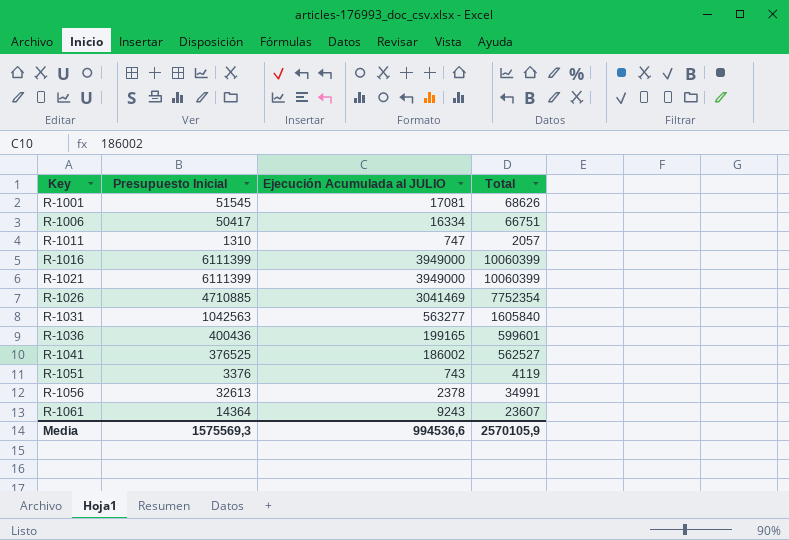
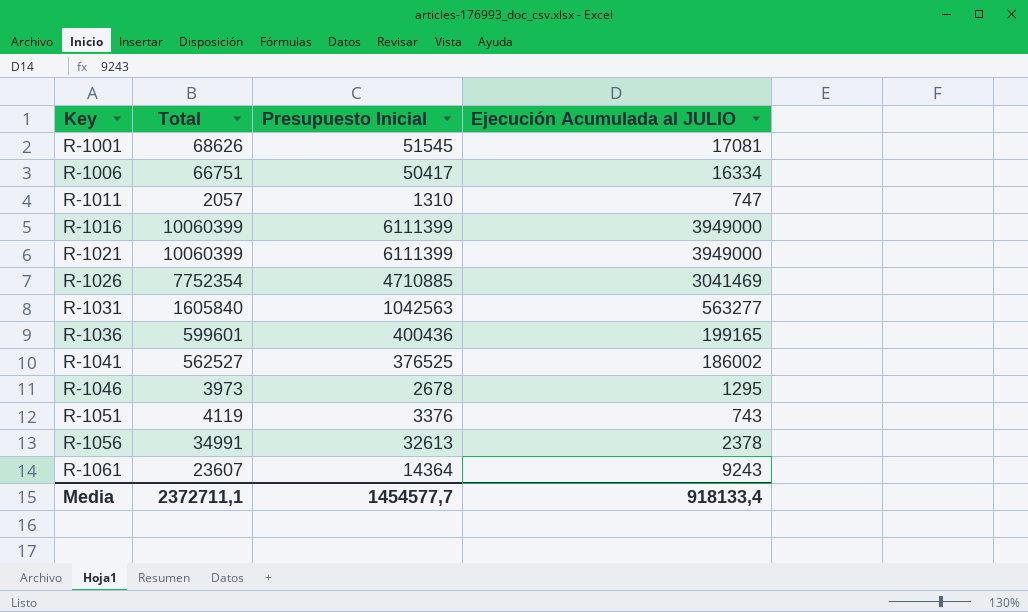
column Total | position: 4 -> 2
row R-1046: none -> 3973 | 2678 | 1295
Media | Total: 2570105,9 -> 2372711,1
Media | Presupuesto Inicial: 1575569,3 -> 1454577,7
Media | Ejecución Acumulada al JULIO: 994536,6 -> 918133,4

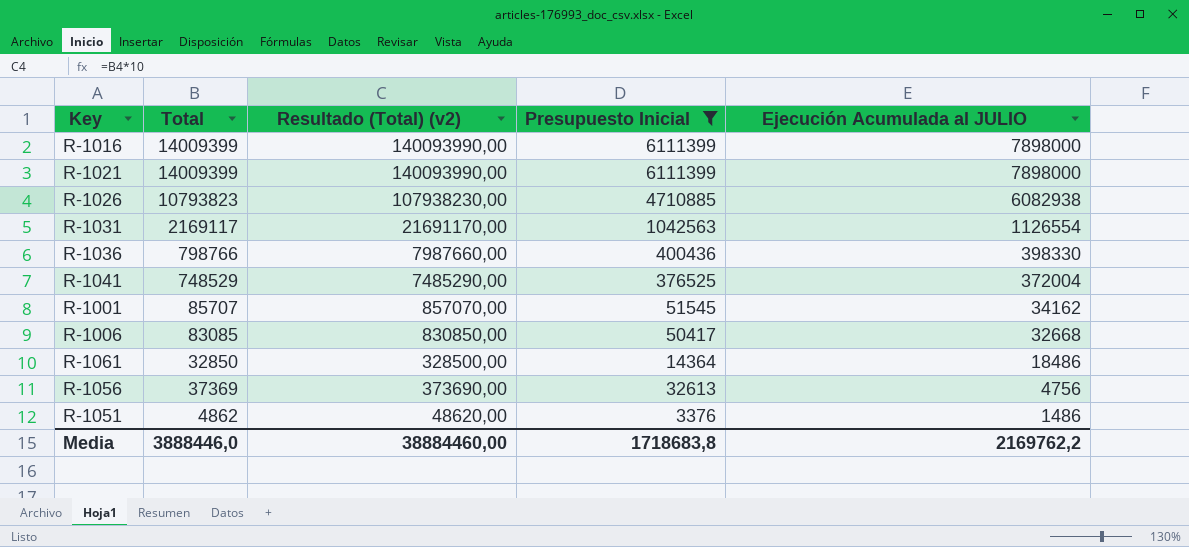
filter: none -> Presupuesto Inicial >= 3376
row order: Key ascending -> Ejecución Acumulada al JULIO descending
column Resultado (Total) (v2) | formula: none -> [Total] * 10
R-1016 | Total: 10060399 -> 14009399
R-1016 | Ejecución Acumulada al JULIO: 3949000 -> 7898000
R-1021 | Total: 10060399 -> 14009399
R-1021 | Ejecución Acumulada al JULIO: 3949000 -> 7898000
R-1026 | Total: 7752354 -> 10793823
R-1026 | Ejecución Acumulada al JULIO: 3041469 -> 6082938
R-1031 | Total: 1605840 -> 2169117
R-1031 | Ejecución Acumulada al JULIO: 563277 -> 1126554
R-1036 | Total: 599601 -> 798766
R-1036 | Ejecución Acumulada al JULIO: 199165 -> 398330
R-1041 | Total: 562527 -> 748529
R-1041 | Ejecución Acumulada al JULIO: 186002 -> 372004
R-1001 | Total: 68626 -> 85707
R-1001 | Ejecución Acumulada al JULIO: 17081 -> 34162
R-1006 | Total: 66751 -> 83085
R-1006 | Ejecución Acumulada al JULIO: 16334 -> 32668
R-1061 | Total: 23607 -> 32850
R-1061 | Ejecución Acumulada al JULIO: 9243 -> 18486
R-1056 | Total: 34991 -> 37369
R-1056 | Ejecución Acumulada al JULIO: 2378 -> 4756
R-1051 | Total: 4119 -> 4862
R-1051 | Ejecución Acumulada al JULIO: 743 -> 1486
Media | Total: 2372711,1 -> 3888446,0
Media | Presupuesto Inicial: 1454577,7 -> 1718683,8
Media | Ejecución Acumulada al JULIO: 918133,4 -> 2169762,2

